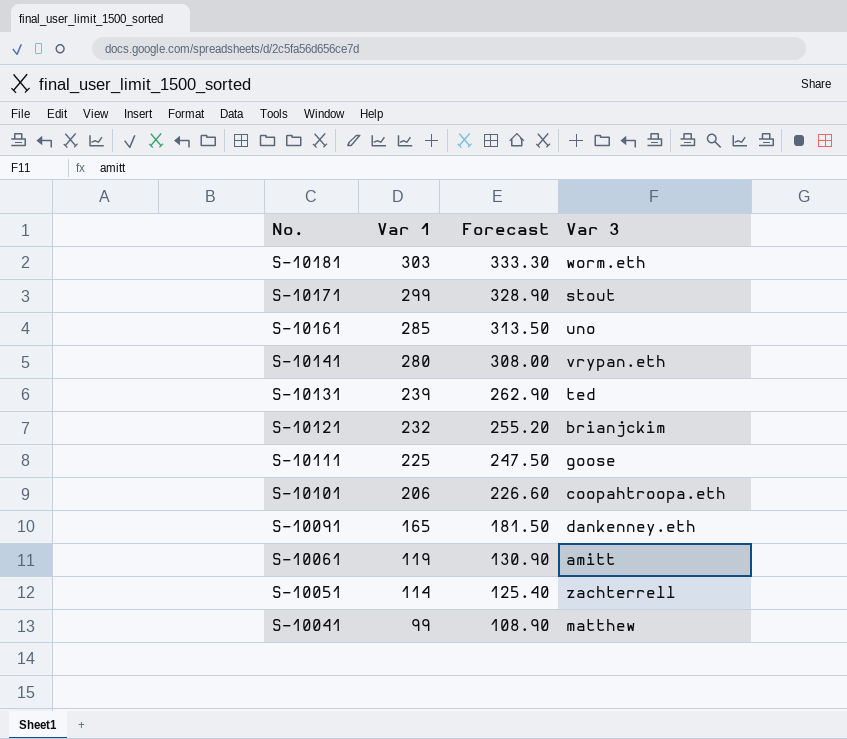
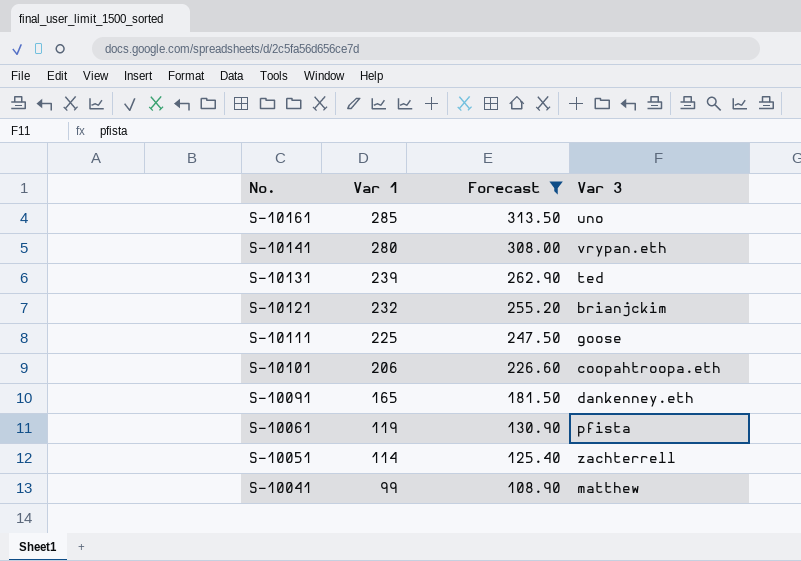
filter: none -> Forecast <= 313.50
S-10061 | Var 3: amitt -> pfista

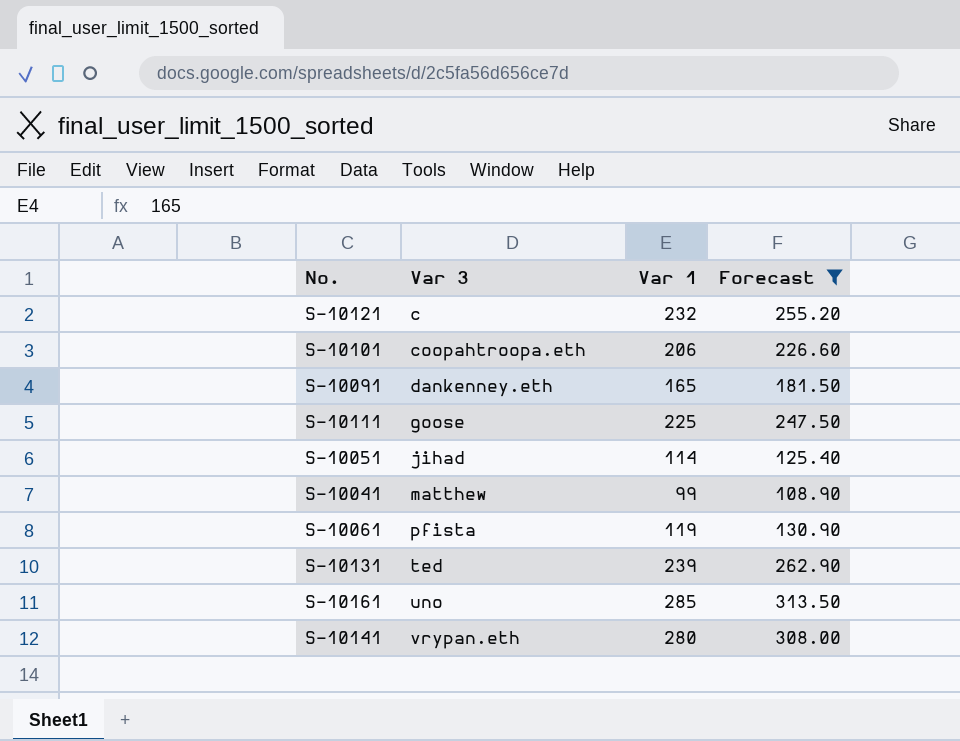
row order: No. descending -> Var 3 ascending
column Var 3 | position: 4 -> 2
S-10121 | Var 3: brianjckim -> c
S-10051 | Var 3: zachterrell -> jihad

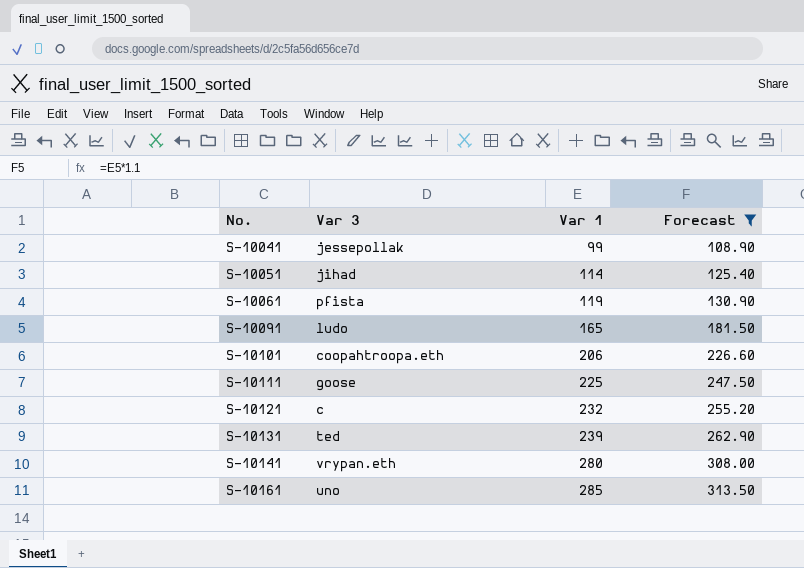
row order: Var 3 ascending -> No. ascending
S-10041 | Var 3: matthew -> jessepollak
S-10091 | Var 3: dankenney.eth -> ludo

